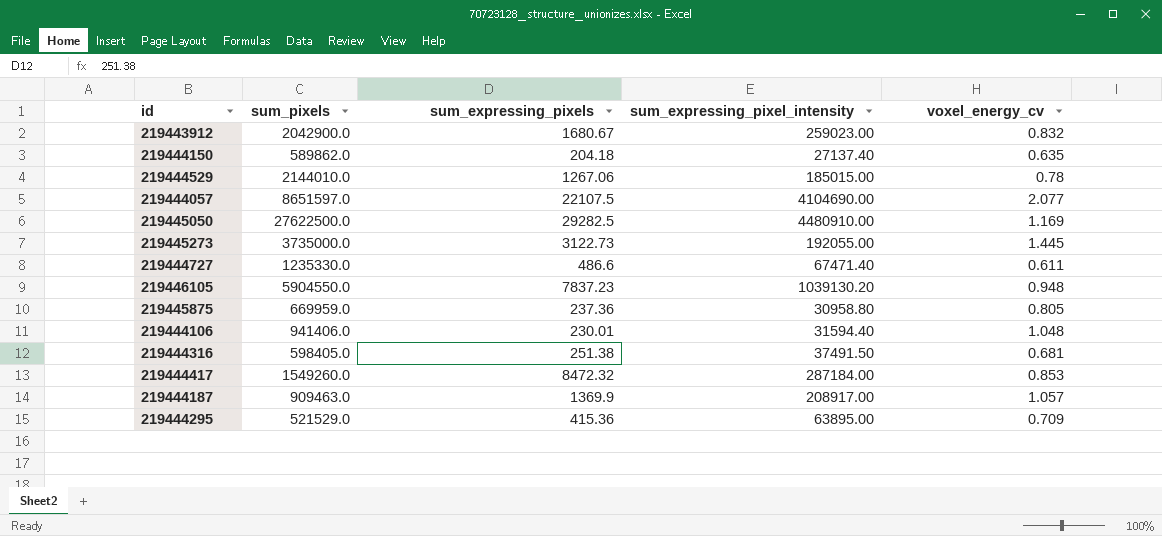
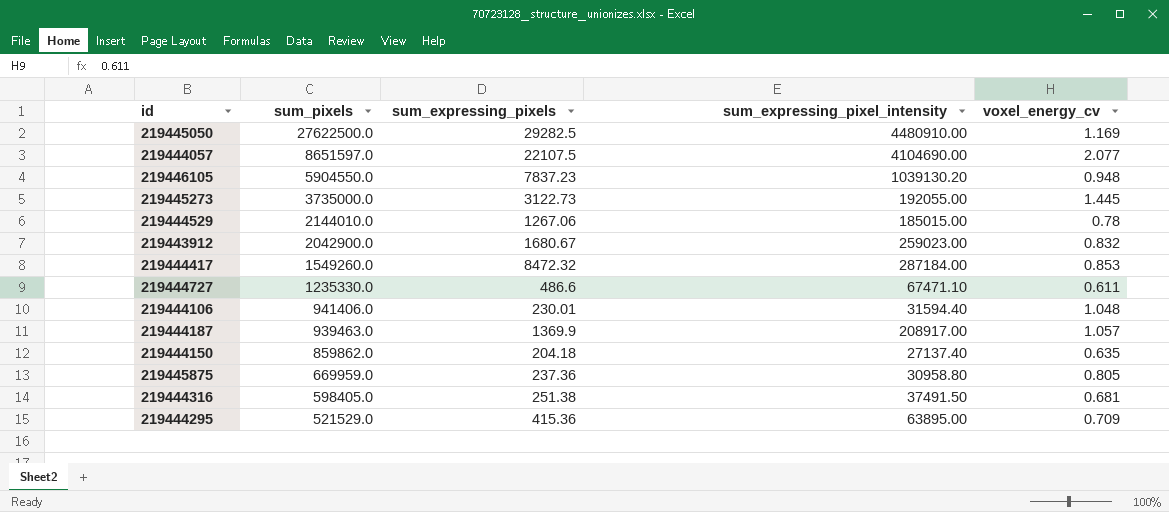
row order: none -> sum_pixels descending
219444727 | sum_expressing_pixel_intensity: 67471.40 -> 67471.10
219444187 | sum_pixels: 909463.0 -> 939463.0
219444150 | sum_pixels: 589862.0 -> 859862.0

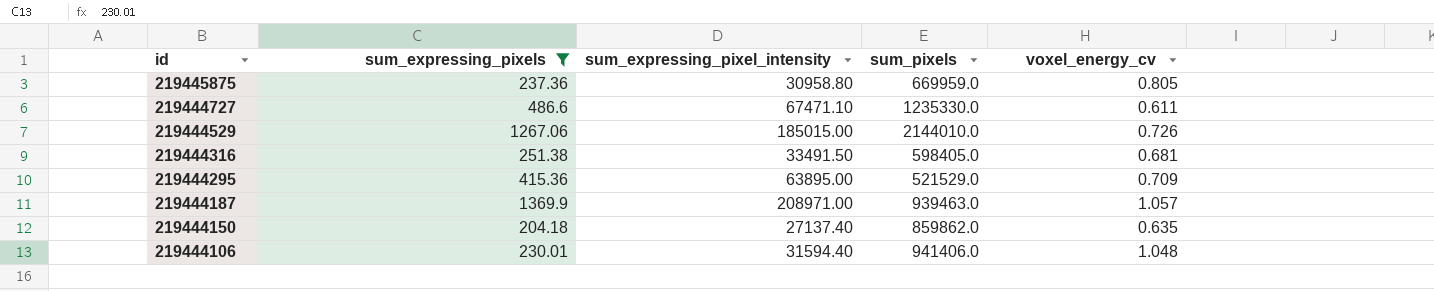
filter: none -> sum_expressing_pixels <= 1369.9
row order: sum_pixels descending -> id descending
column sum_pixels | position: 2 -> 4
219444529 | voxel_energy_cv: 0.78 -> 0.726
219444316 | sum_expressing_pixel_intensity: 37491.50 -> 33491.50
219444187 | sum_expressing_pixel_intensity: 208917.00 -> 208971.00

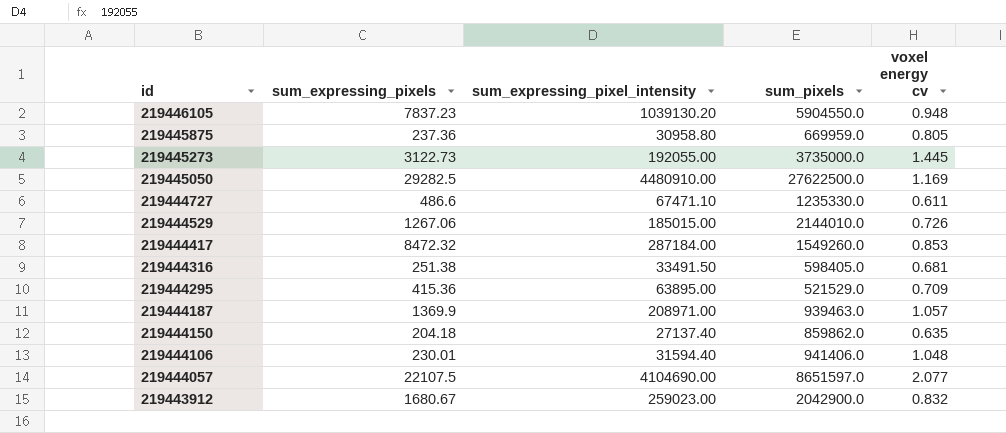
filter: sum_expressing_pixels <= 1369.9 -> none
column name: voxel_energy_cv -> voxel energy cv

